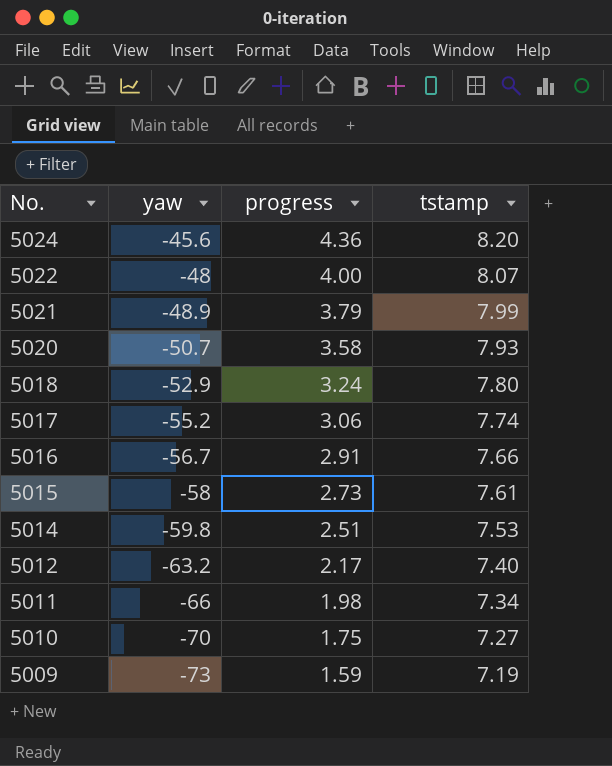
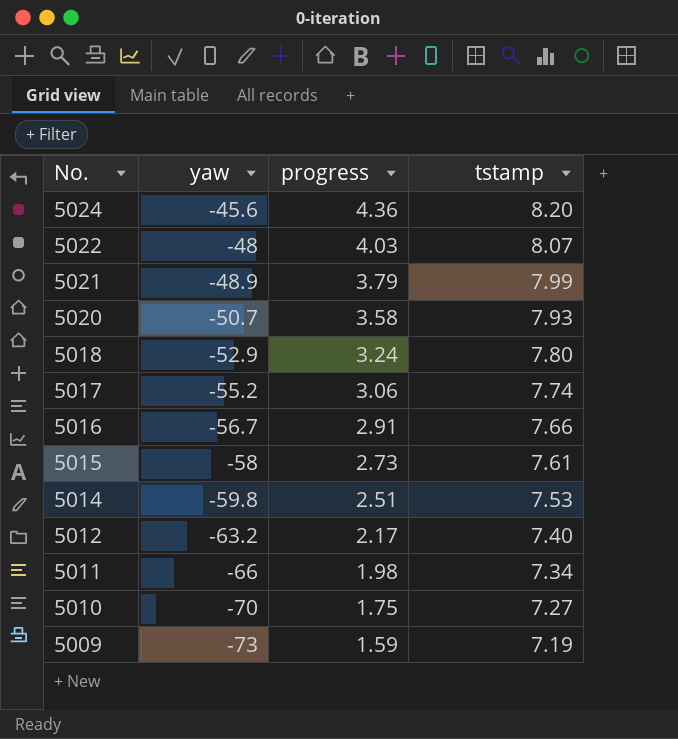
5022 | progress: 4.00 -> 4.03

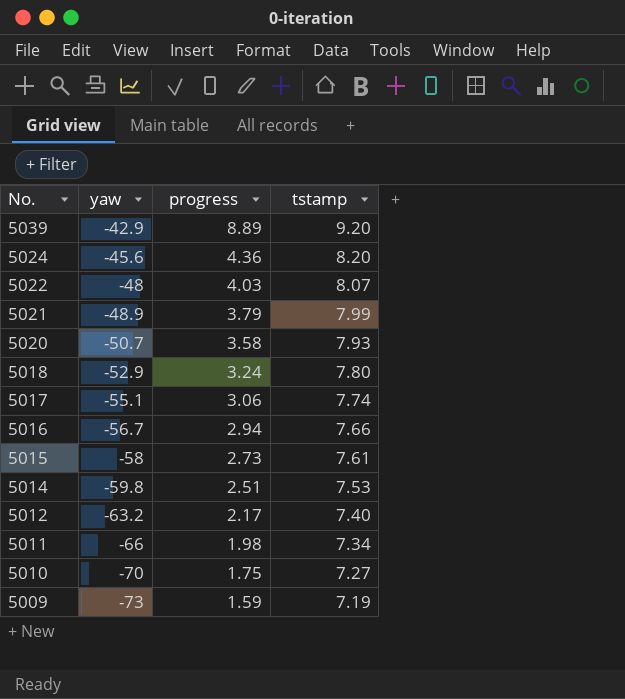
row 5039: none -> -42.9 | 8.89 | 9.20
5017 | yaw: -55.2 -> -55.1
5016 | progress: 2.91 -> 2.94

